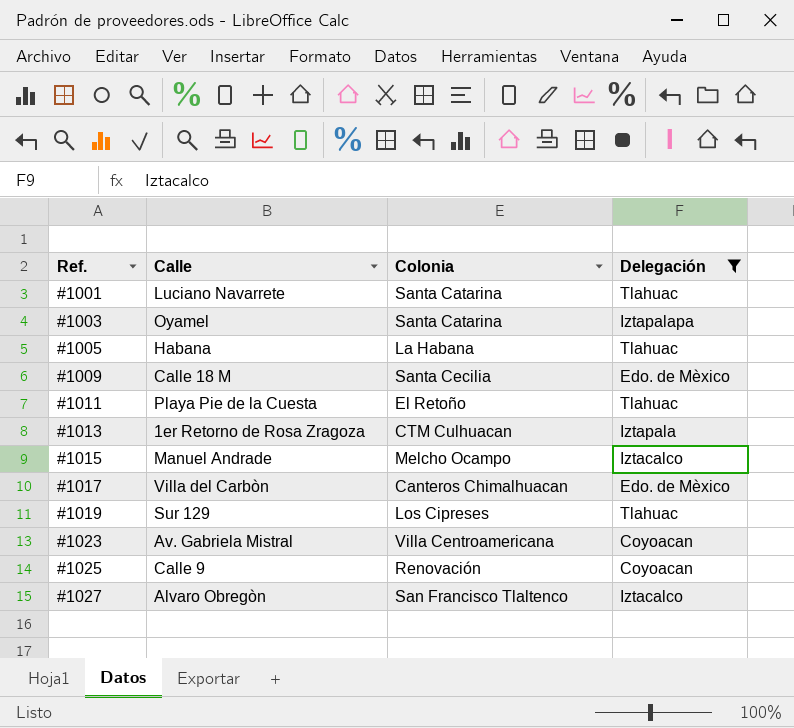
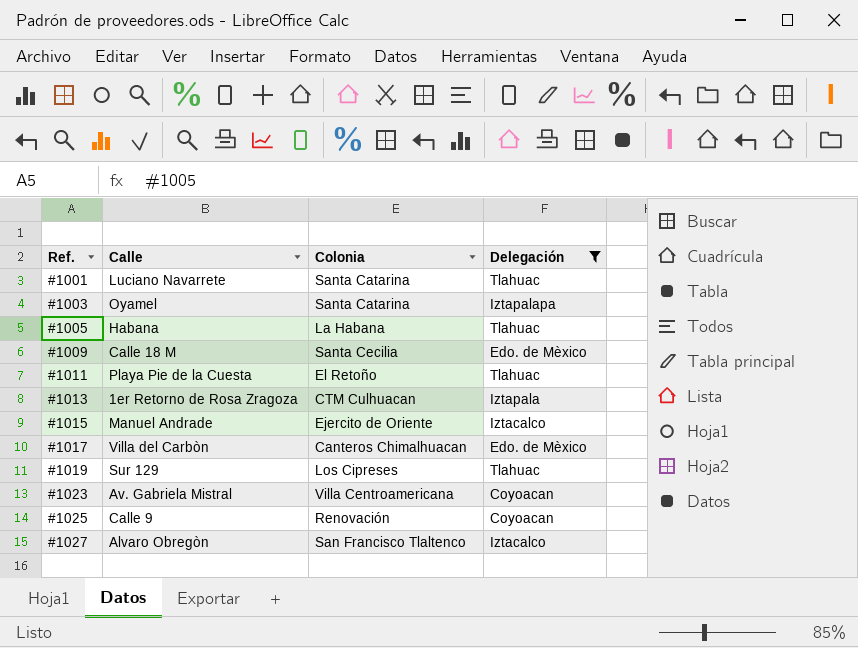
#1015 | Colonia: Melcho Ocampo -> Ejercito de Oriente

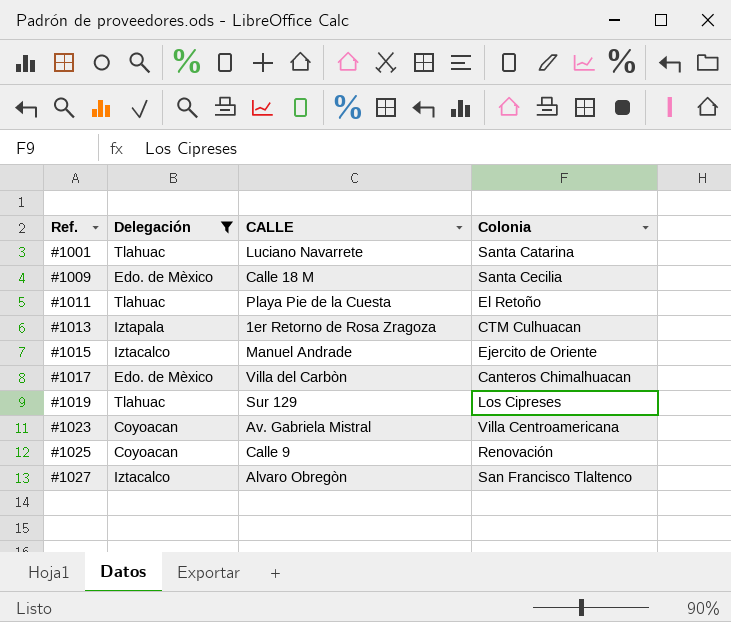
column Delegación | position: 4 -> 2
column name: Calle -> CALLE
row #1003: Oyamel | Santa Catarina | Iztapalapa -> none
row #1005: Habana | La Habana | Tlahuac -> none

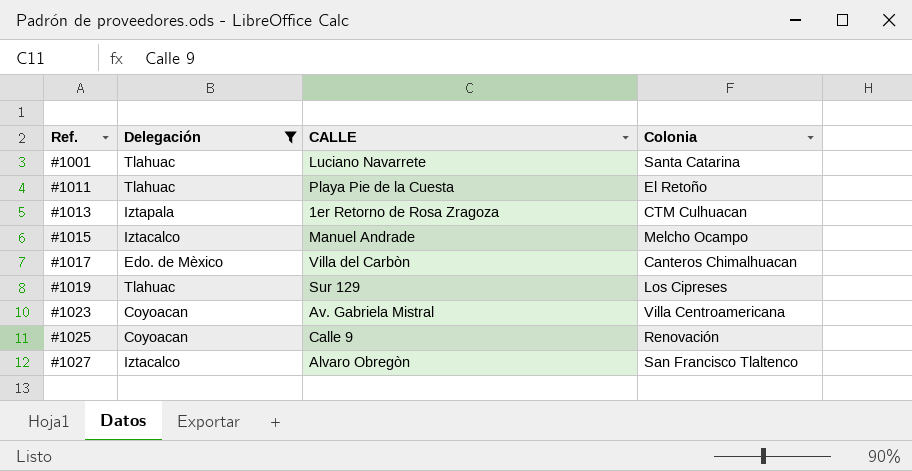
row #1009: Edo. de Mèxico | Calle 18 M | Santa Cecilia -> none
#1015 | Colonia: Ejercito de Oriente -> Melcho Ocampo

